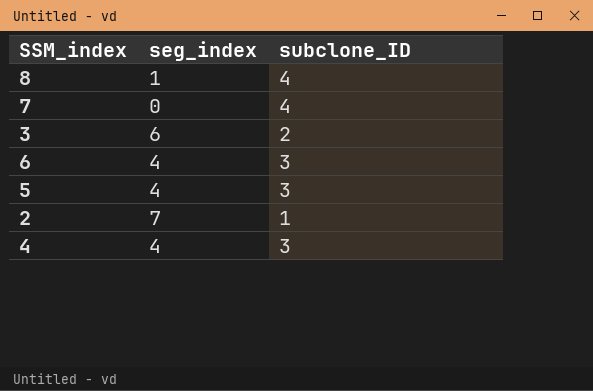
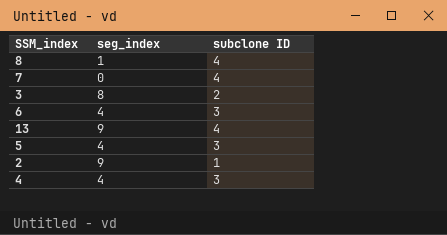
column name: subclone_ID -> subclone ID
3 | seg_index: 6 -> 8
row 13: none -> 9 | 4
2 | seg_index: 7 -> 9

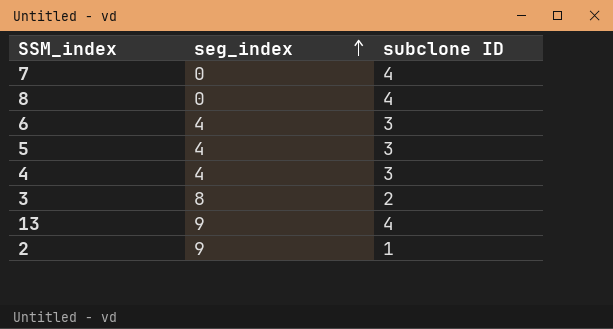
row order: none -> seg_index ascending
8 | seg_index: 1 -> 0

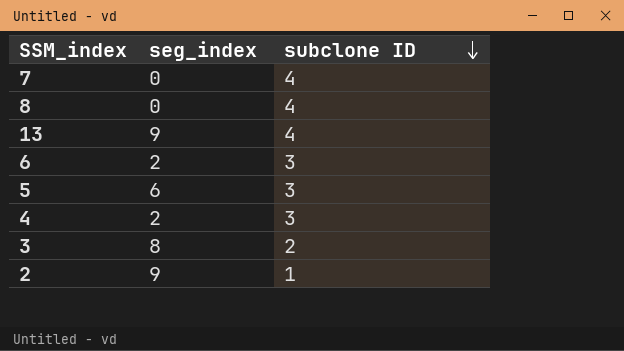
row order: seg_index ascending -> subclone ID descending
6 | seg_index: 4 -> 2
5 | seg_index: 4 -> 6
4 | seg_index: 4 -> 2

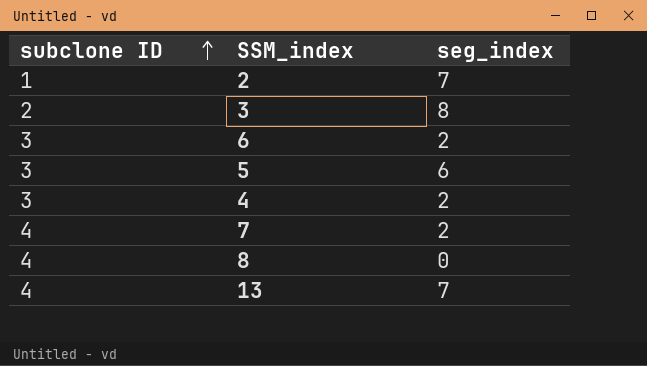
row order: subclone ID descending -> subclone ID ascending
column subclone ID | position: 3 -> 1
2 | seg_index: 9 -> 7
7 | seg_index: 0 -> 2
13 | seg_index: 9 -> 7

